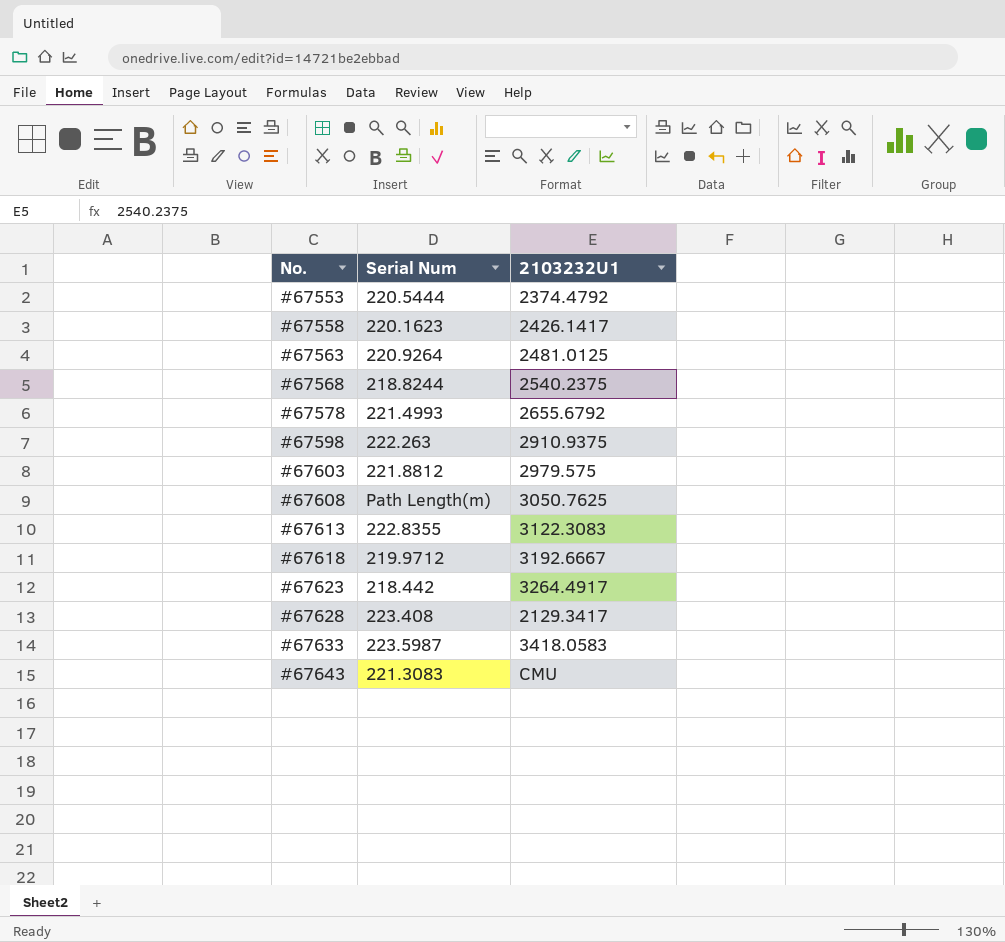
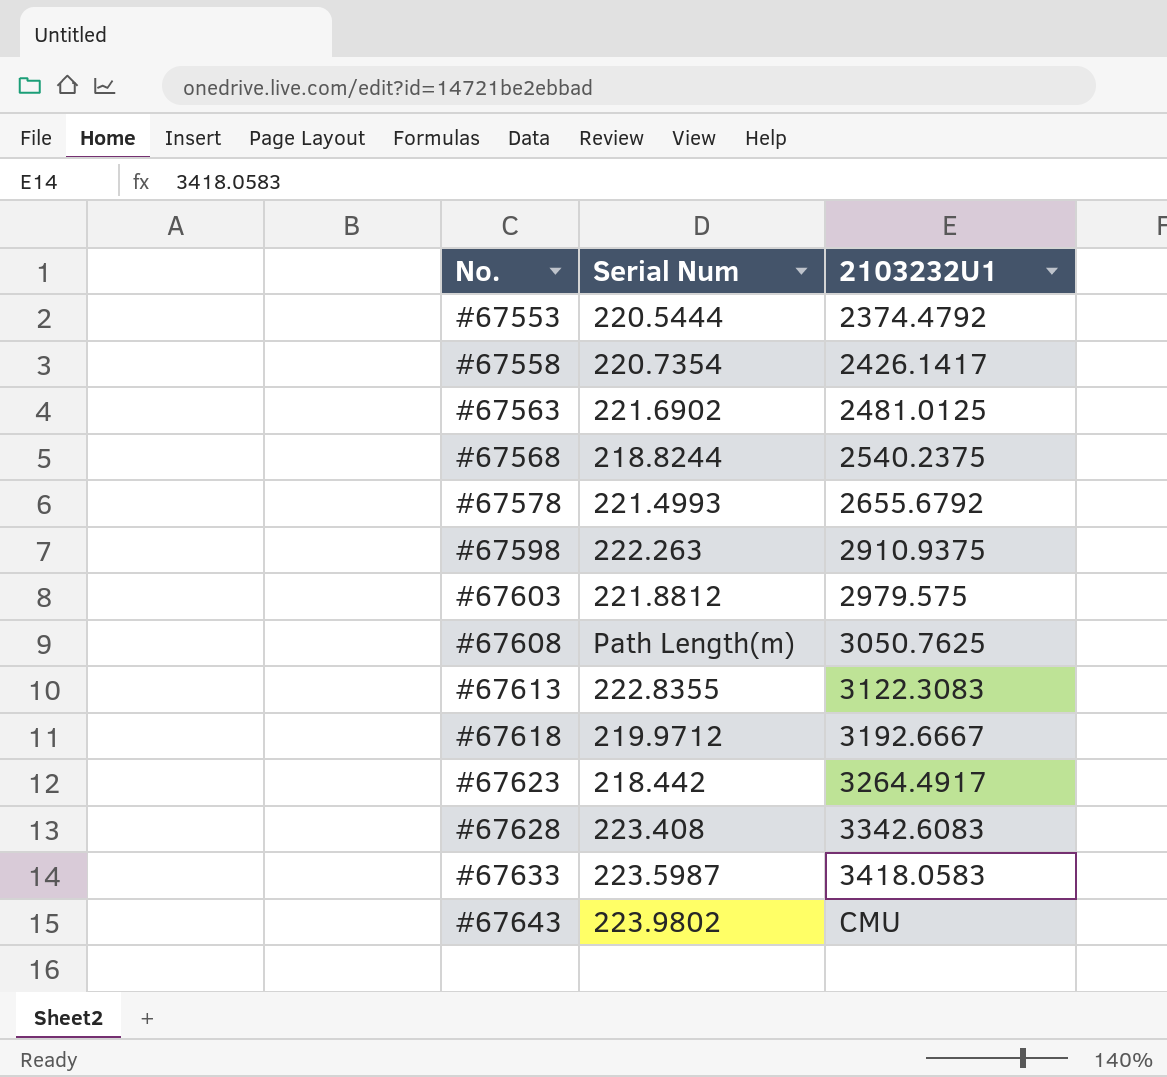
#67558 | Serial Num: 220.1623 -> 220.7354
#67563 | Serial Num: 220.9264 -> 221.6902
#67628 | 2103232U1: 2129.3417 -> 3342.6083
#67643 | Serial Num: 221.3083 -> 223.9802

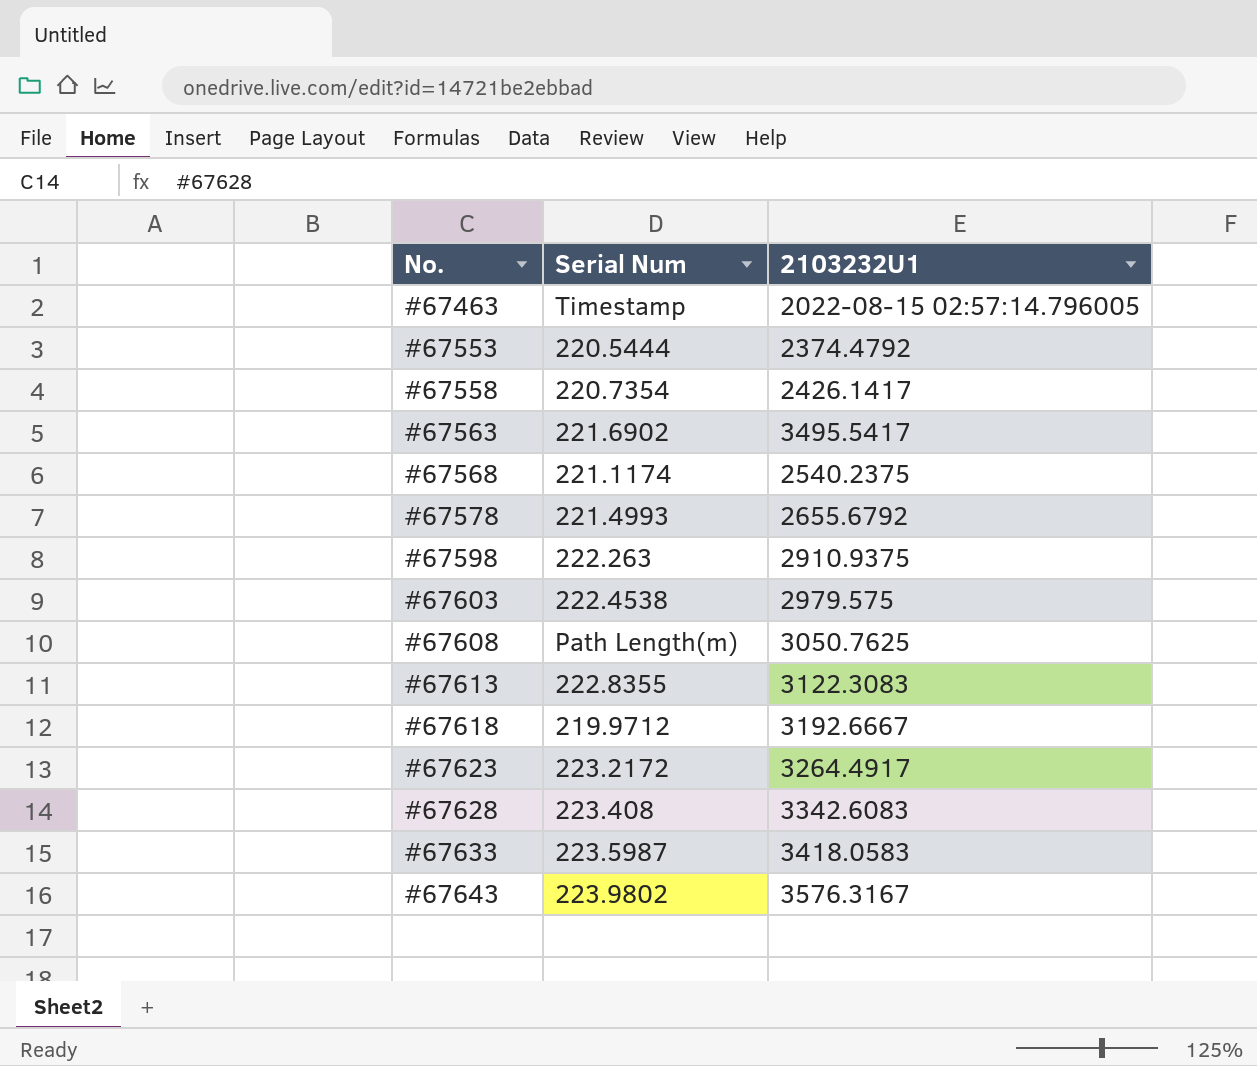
row #67463: none -> Timestamp | 2022-08-15 02:57:14.796005
#67563 | 2103232U1: 2481.0125 -> 3495.5417
#67568 | Serial Num: 218.8244 -> 221.1174
#67603 | Serial Num: 221.8812 -> 222.4538
#67623 | Serial Num: 218.442 -> 223.2172
#67643 | 2103232U1: CMU -> 3576.3167

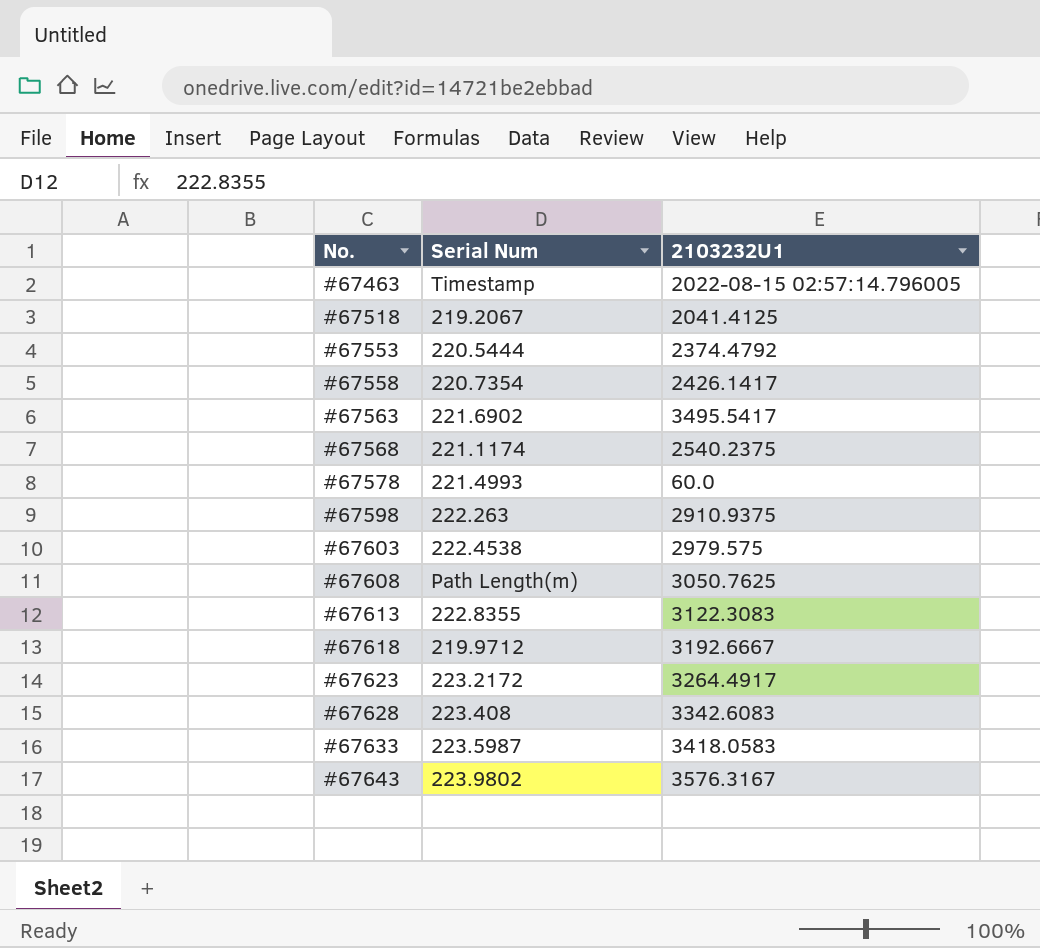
row #67518: none -> 219.2067 | 2041.4125
#67578 | 2103232U1: 2655.6792 -> 60.0

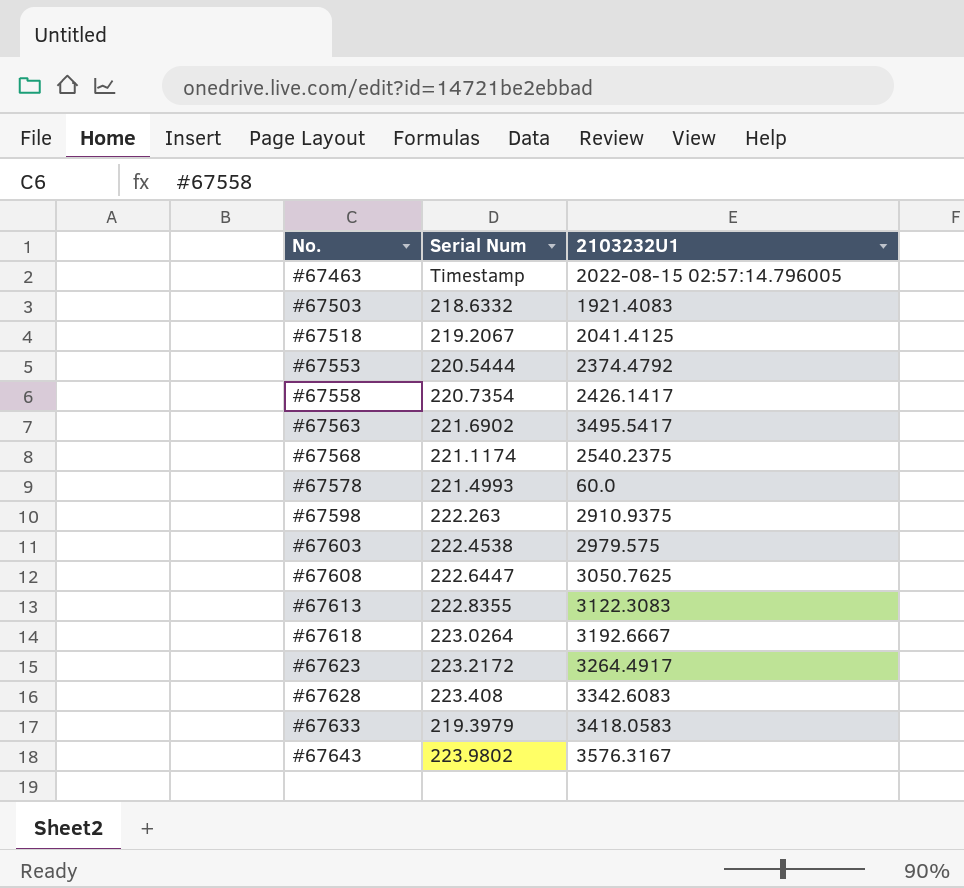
row #67503: none -> 218.6332 | 1921.4083
#67608 | Serial Num: Path Length(m) -> 222.6447
#67618 | Serial Num: 219.9712 -> 223.0264
#67633 | Serial Num: 223.5987 -> 219.3979

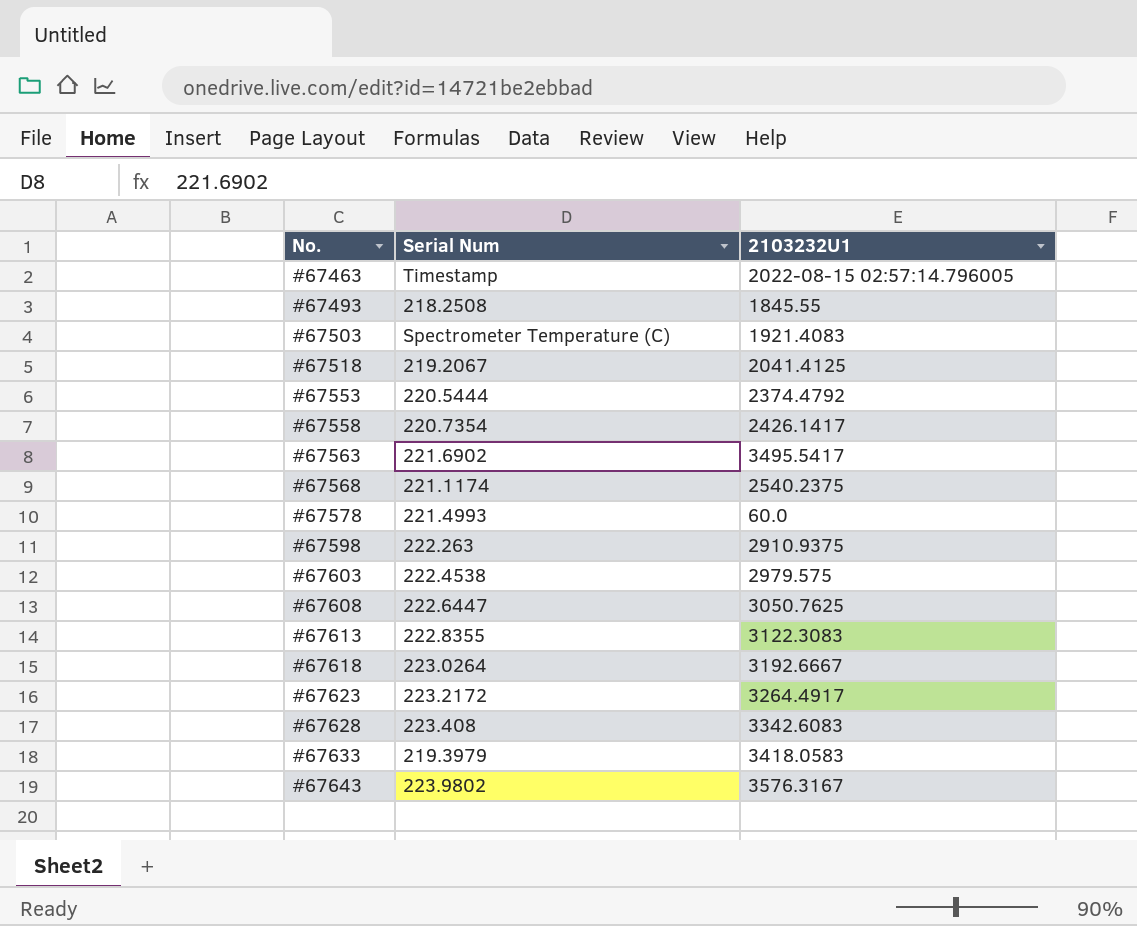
row #67493: none -> 218.2508 | 1845.55
#67503 | Serial Num: 218.6332 -> Spectrometer Temperature (C)

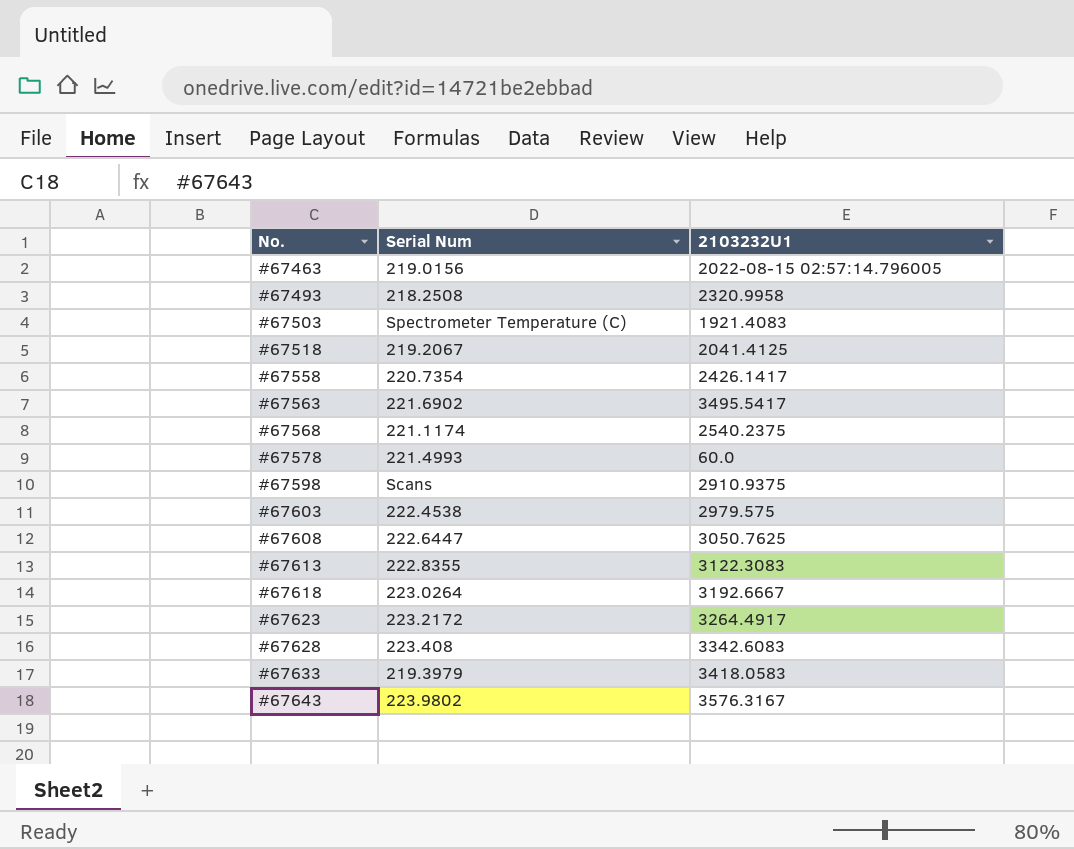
row #67553: 220.5444 | 2374.4792 -> none
#67463 | Serial Num: Timestamp -> 219.0156
#67493 | 2103232U1: 1845.55 -> 2320.9958
#67598 | Serial Num: 222.263 -> Scans

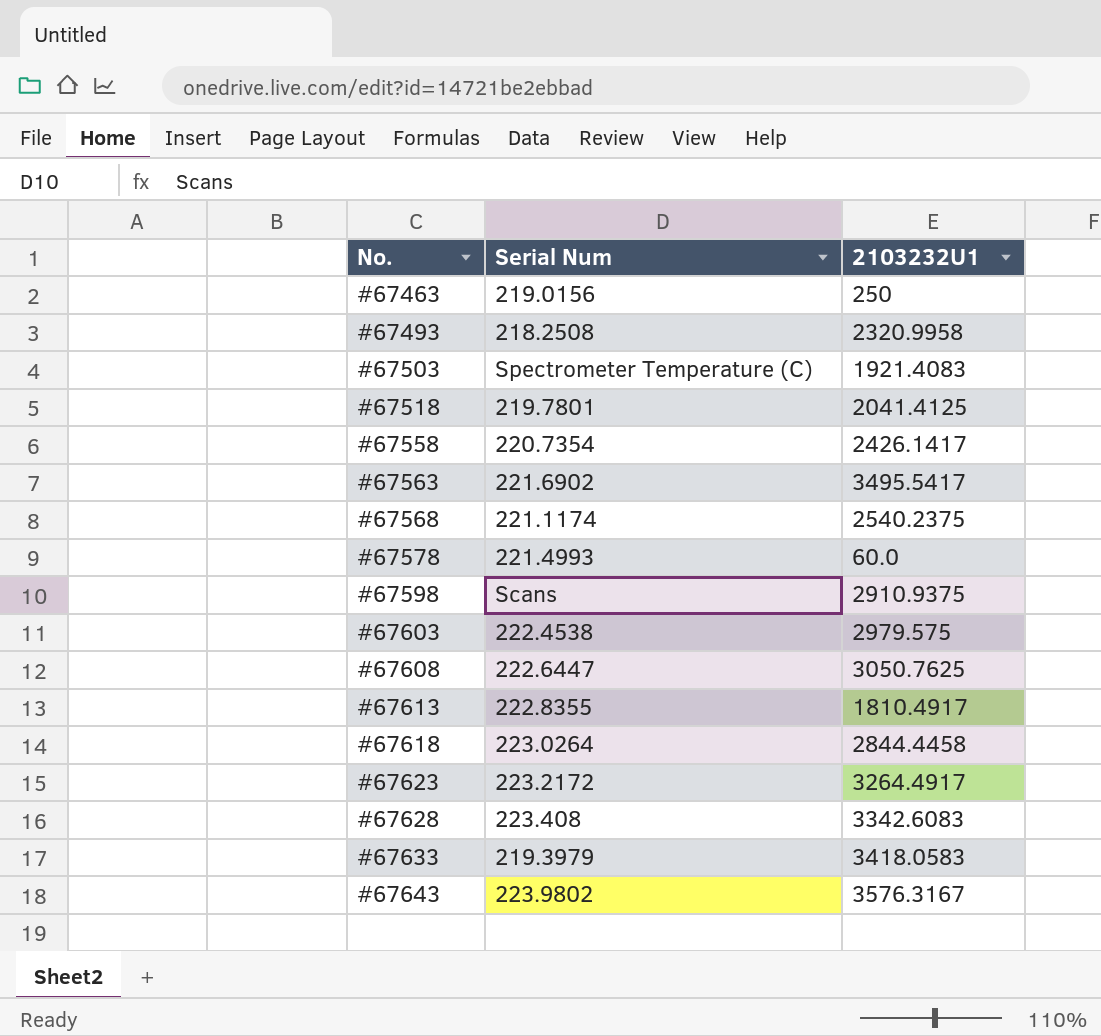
#67463 | 2103232U1: 2022-08-15 02:57:14.796005 -> 250
#67518 | Serial Num: 219.2067 -> 219.7801
#67613 | 2103232U1: 3122.3083 -> 1810.4917
#67618 | 2103232U1: 3192.6667 -> 2844.4458

